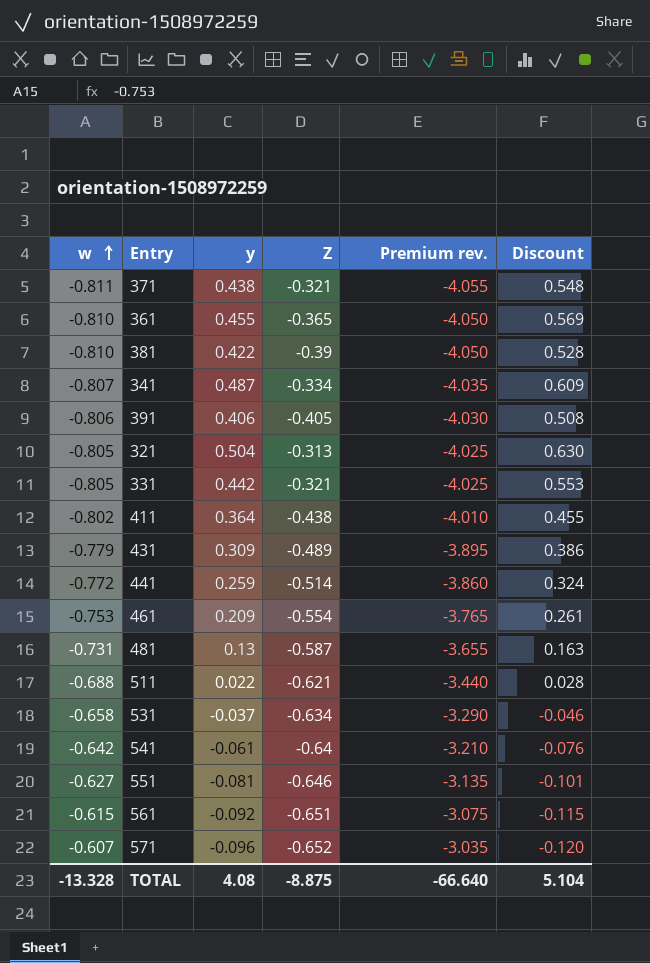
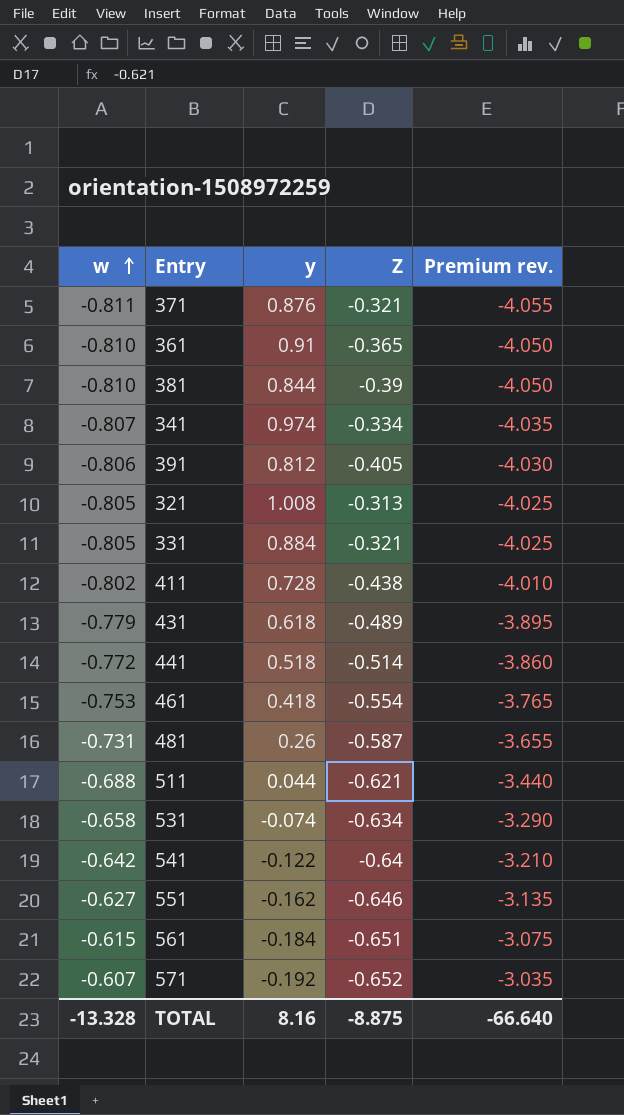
column Discount | formula: [y] * 1.25 -> none
371 | y: 0.438 -> 0.876
361 | y: 0.455 -> 0.91
381 | y: 0.422 -> 0.844
341 | y: 0.487 -> 0.974
391 | y: 0.406 -> 0.812
321 | y: 0.504 -> 1.008
331 | y: 0.442 -> 0.884
411 | y: 0.364 -> 0.728
431 | y: 0.309 -> 0.618
441 | y: 0.259 -> 0.518
461 | y: 0.209 -> 0.418
481 | y: 0.13 -> 0.26
511 | y: 0.022 -> 0.044
531 | y: -0.037 -> -0.074
541 | y: -0.061 -> -0.122
551 | y: -0.081 -> -0.162
561 | y: -0.092 -> -0.184
571 | y: -0.096 -> -0.192
TOTAL | y: 4.08 -> 8.16

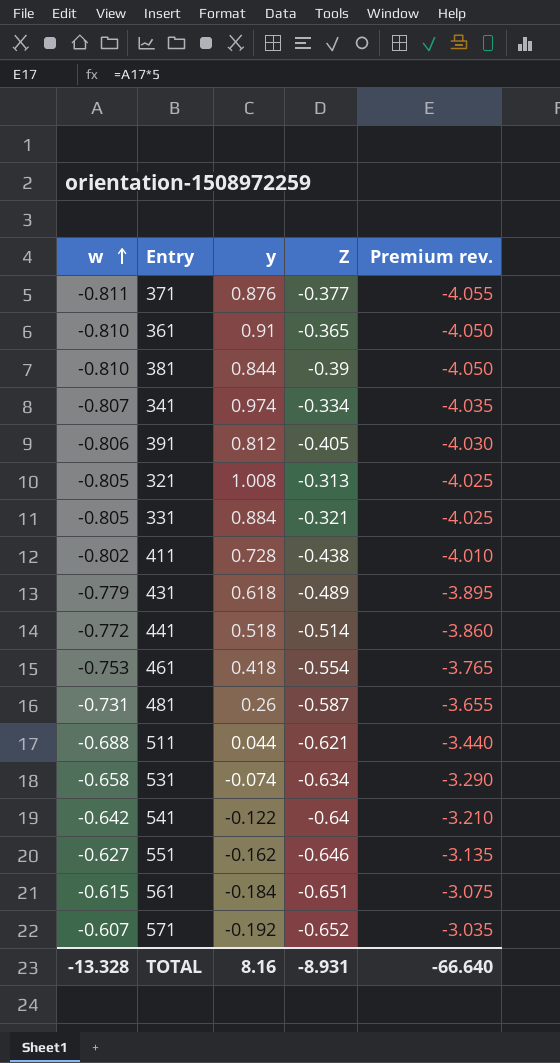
371 | Z: -0.321 -> -0.377
TOTAL | Z: -8.875 -> -8.931

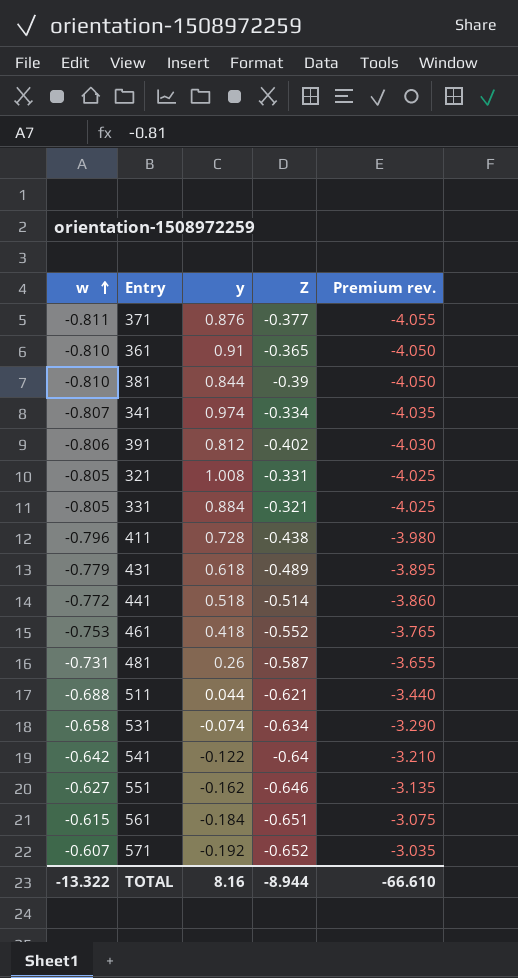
391 | Z: -0.405 -> -0.402
321 | Z: -0.313 -> -0.331
411 | w: -0.802 -> -0.796
411 | Premium rev.: -4.010 -> -3.980
461 | Z: -0.554 -> -0.552
TOTAL | w: -13.328 -> -13.322
TOTAL | Z: -8.931 -> -8.944
TOTAL | Premium rev.: -66.640 -> -66.610

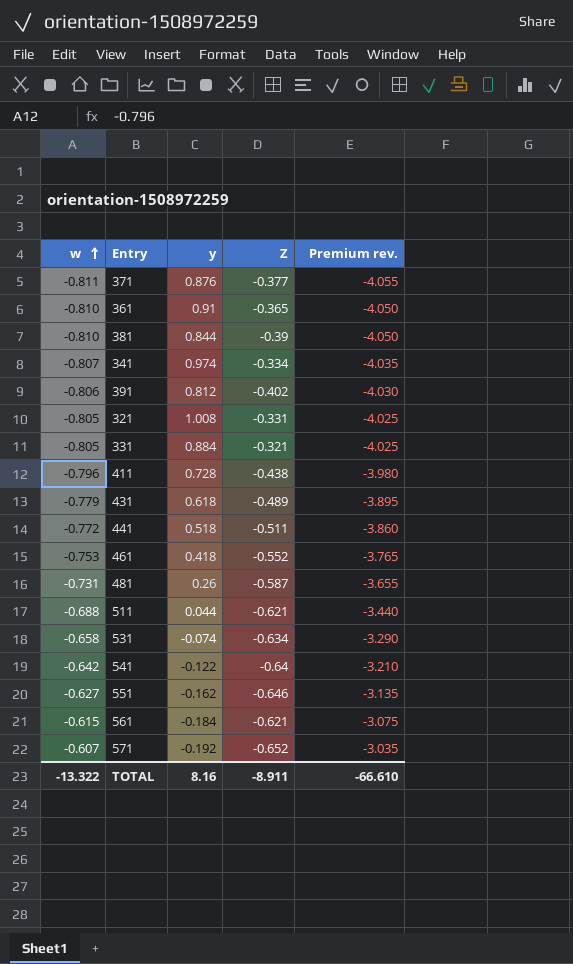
441 | Z: -0.514 -> -0.511
561 | Z: -0.651 -> -0.621
TOTAL | Z: -8.944 -> -8.911

